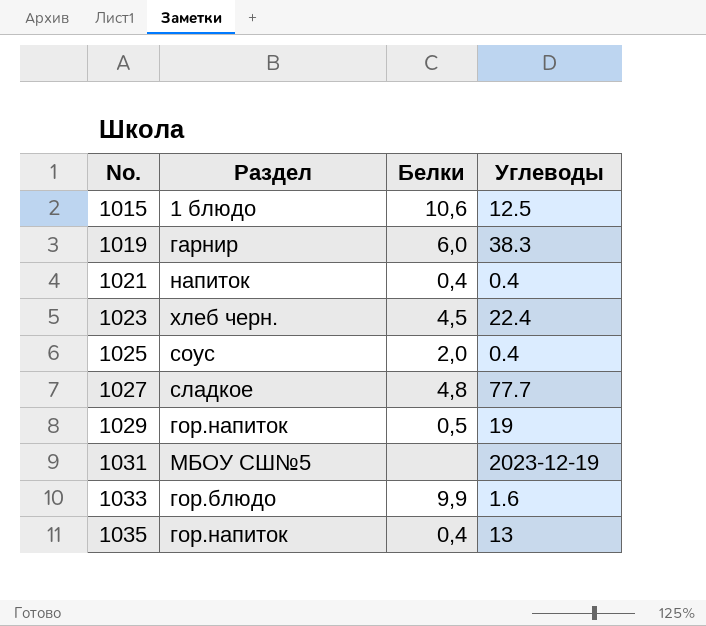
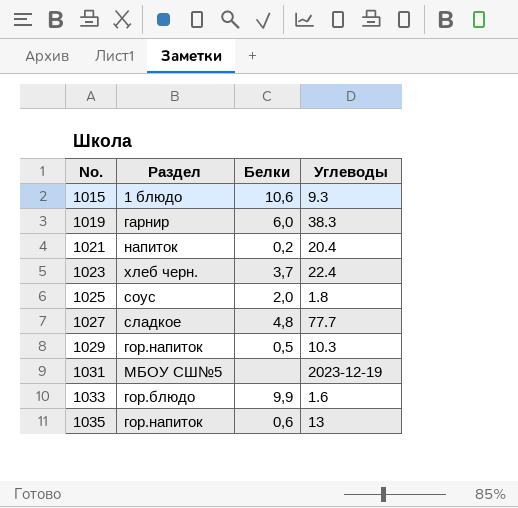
1015 | Углеводы: 12.5 -> 9.3
1021 | Белки: 0,4 -> 0,2
1021 | Углеводы: 0.4 -> 20.4
1023 | Белки: 4,5 -> 3,7
1025 | Углеводы: 0.4 -> 1.8
1029 | Углеводы: 19 -> 10.3
1035 | Белки: 0,4 -> 0,6

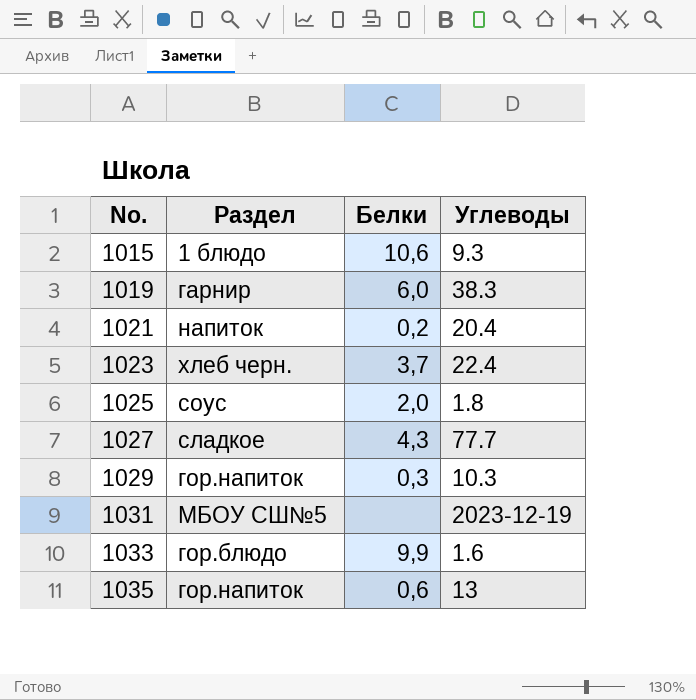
1027 | Белки: 4,8 -> 4,3
1029 | Белки: 0,5 -> 0,3

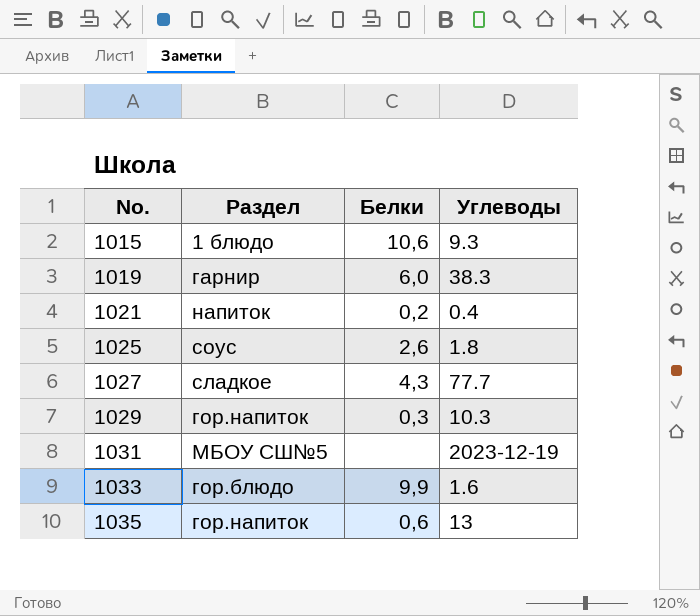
row 1023: хлеб черн. | 3,7 | 22.4 -> none
1021 | Углеводы: 20.4 -> 0.4
1025 | Белки: 2,0 -> 2,6

